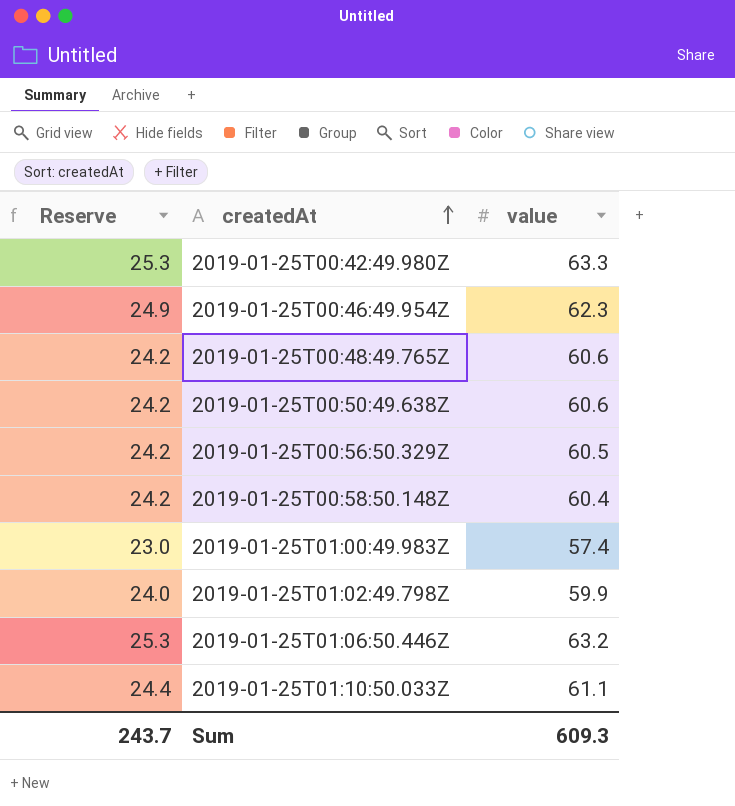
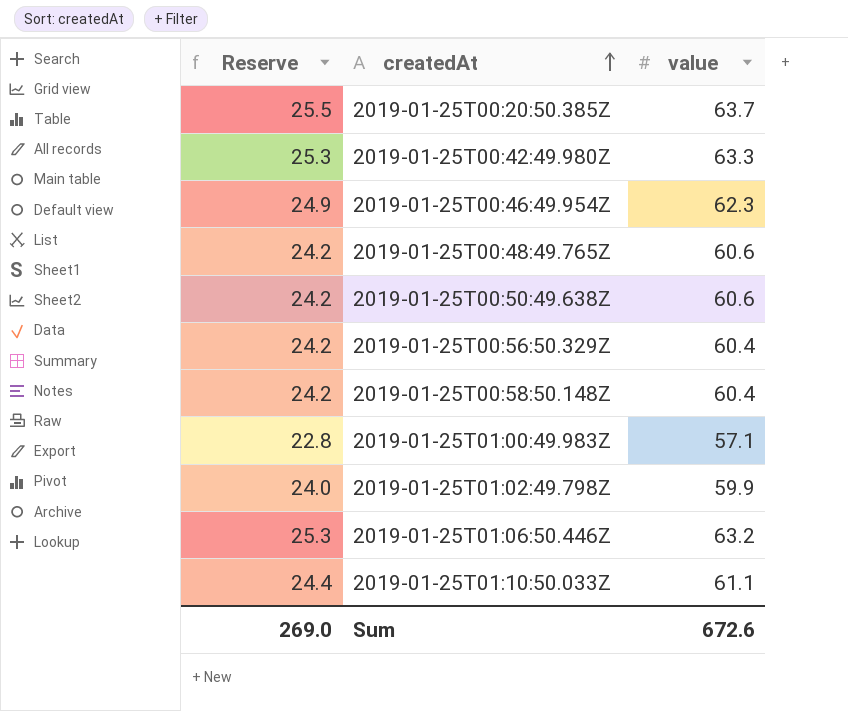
row 2019-01-25T00:20:50.385Z: none -> 25.5 | 63.7
2019-01-25T00:56:50.329Z | value: 60.5 -> 60.4
2019-01-25T01:00:49.983Z | Reserve: 23.0 -> 22.8
2019-01-25T01:00:49.983Z | value: 57.4 -> 57.1
Sum | Reserve: 243.7 -> 269.0
Sum | value: 609.3 -> 672.6

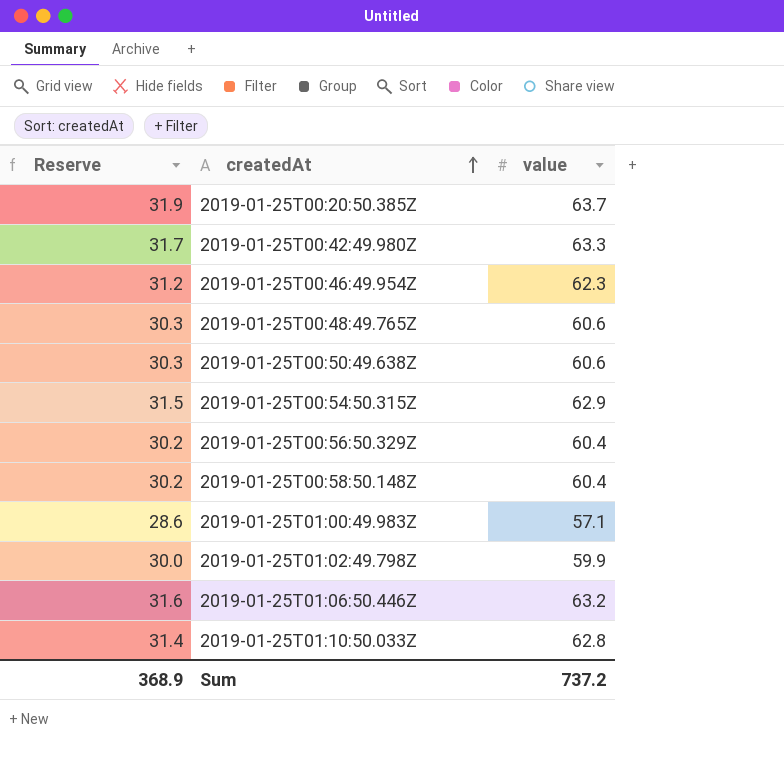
column Reserve | formula: [value] * 0.4 -> [value] * 0.5
row 2019-01-25T00:54:50.315Z: none -> 31.5 | 62.9
2019-01-25T01:10:50.033Z | value: 61.1 -> 62.8
Sum | Reserve: 269.0 -> 368.9
Sum | value: 672.6 -> 737.2

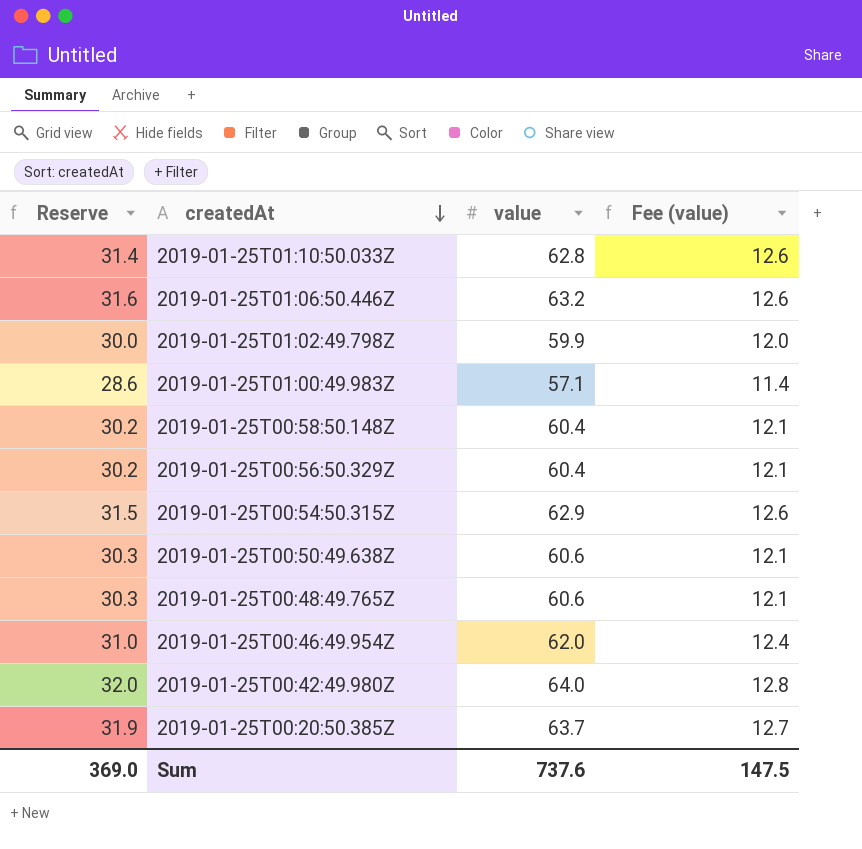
row order: createdAt ascending -> createdAt descending
column Fee (value) | formula: none -> [value] * 0.2
2019-01-25T00:46:49.954Z | Reserve: 31.2 -> 31.0
2019-01-25T00:46:49.954Z | value: 62.3 -> 62.0
2019-01-25T00:42:49.980Z | Reserve: 31.7 -> 32.0
2019-01-25T00:42:49.980Z | value: 63.3 -> 64.0
Sum | Reserve: 368.9 -> 369.0
Sum | value: 737.2 -> 737.6

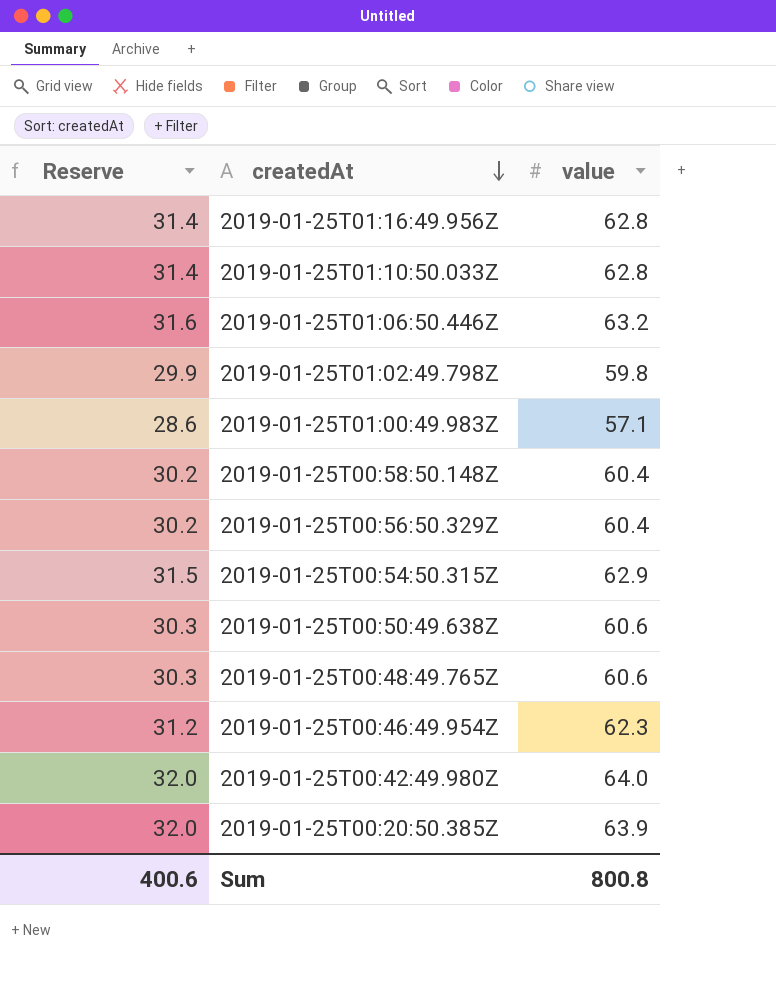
column Fee (value) | formula: [value] * 0.2 -> none
row 2019-01-25T01:16:49.956Z: none -> 31.4 | 62.8
2019-01-25T01:02:49.798Z | Reserve: 30.0 -> 29.9
2019-01-25T01:02:49.798Z | value: 59.9 -> 59.8
2019-01-25T00:46:49.954Z | Reserve: 31.0 -> 31.2
2019-01-25T00:46:49.954Z | value: 62.0 -> 62.3
2019-01-25T00:20:50.385Z | Reserve: 31.9 -> 32.0
2019-01-25T00:20:50.385Z | value: 63.7 -> 63.9
Sum | Reserve: 369.0 -> 400.6
Sum | value: 737.6 -> 800.8

